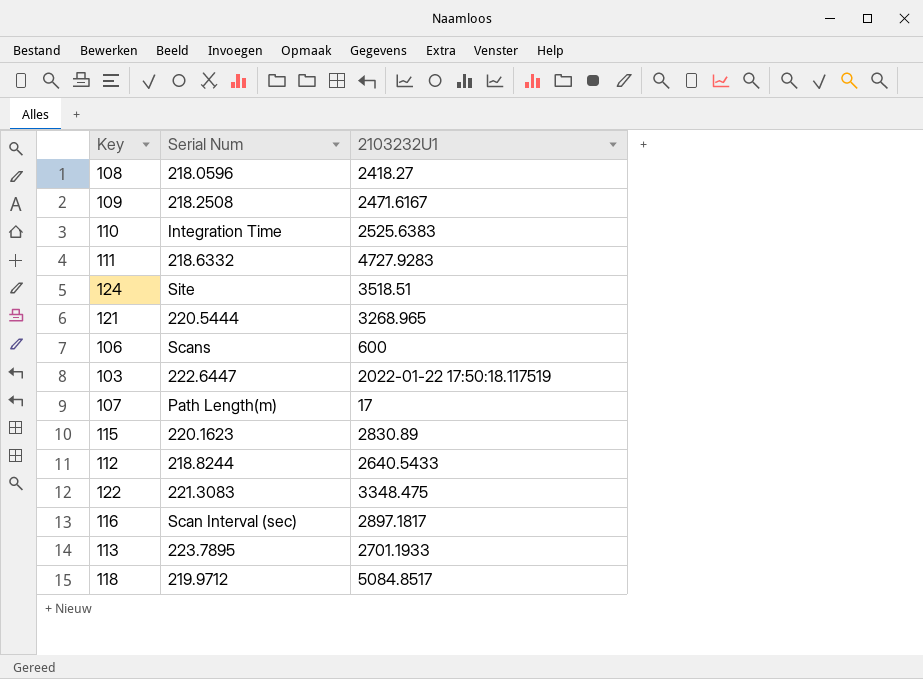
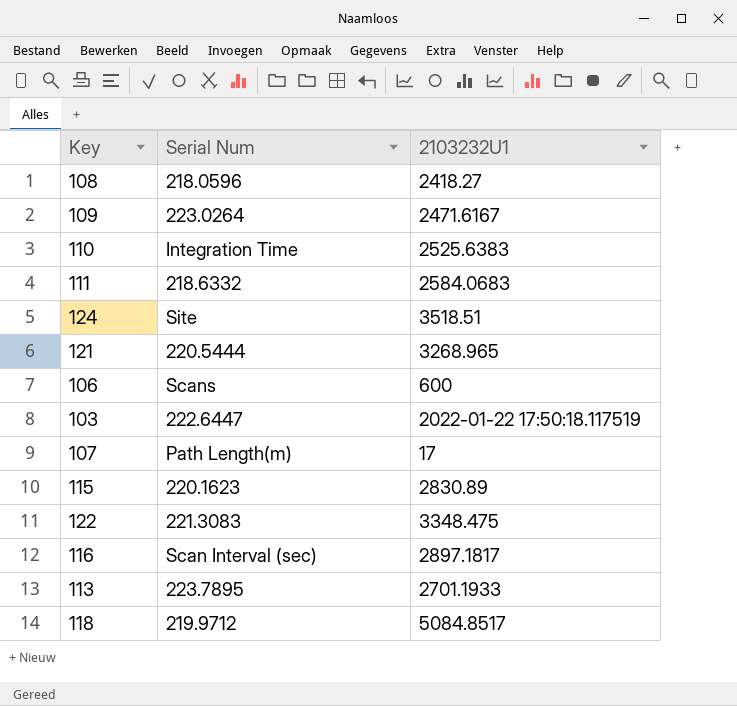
row 112: 218.8244 | 2640.5433 -> none
109 | Serial Num: 218.2508 -> 223.0264
111 | 2103232U1: 4727.9283 -> 2584.0683

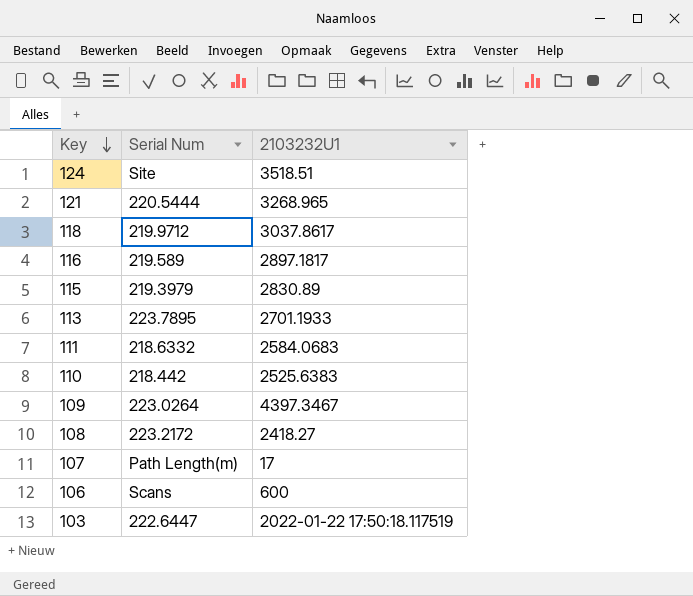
row order: none -> Key descending
row 122: 221.3083 | 3348.475 -> none
118 | 2103232U1: 5084.8517 -> 3037.8617
116 | Serial Num: Scan Interval (sec) -> 219.589
115 | Serial Num: 220.1623 -> 219.3979
110 | Serial Num: Integration Time -> 218.442
109 | 2103232U1: 2471.6167 -> 4397.3467
108 | Serial Num: 218.0596 -> 223.2172

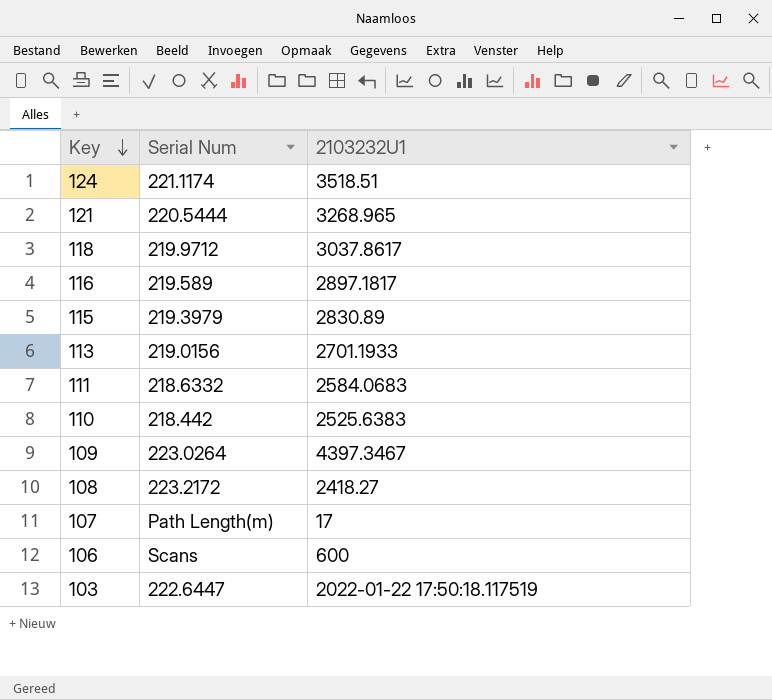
124 | Serial Num: Site -> 221.1174
113 | Serial Num: 223.7895 -> 219.0156

